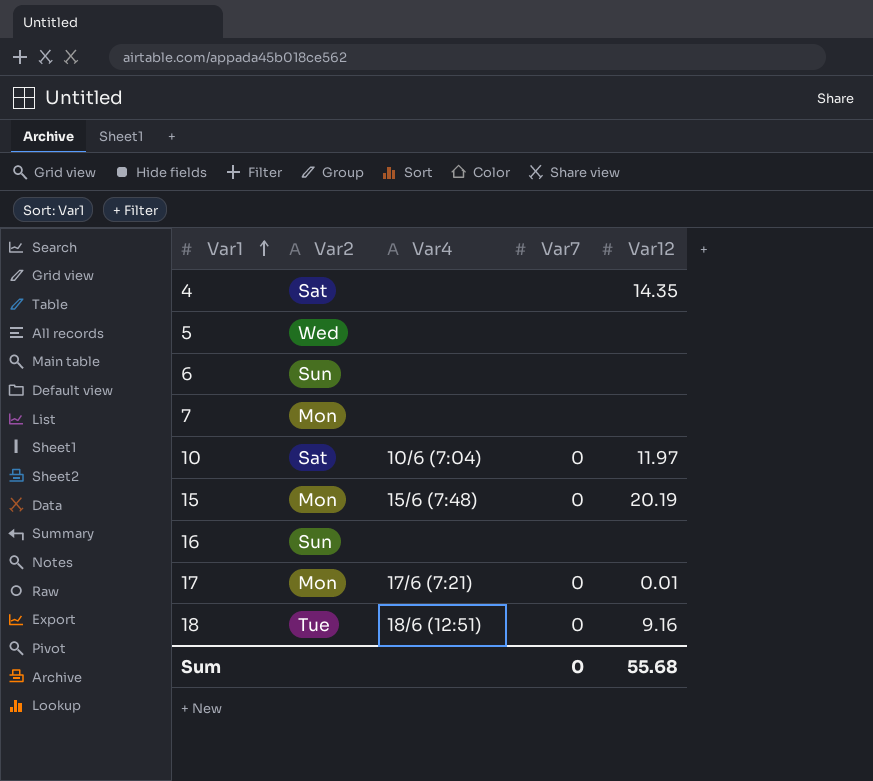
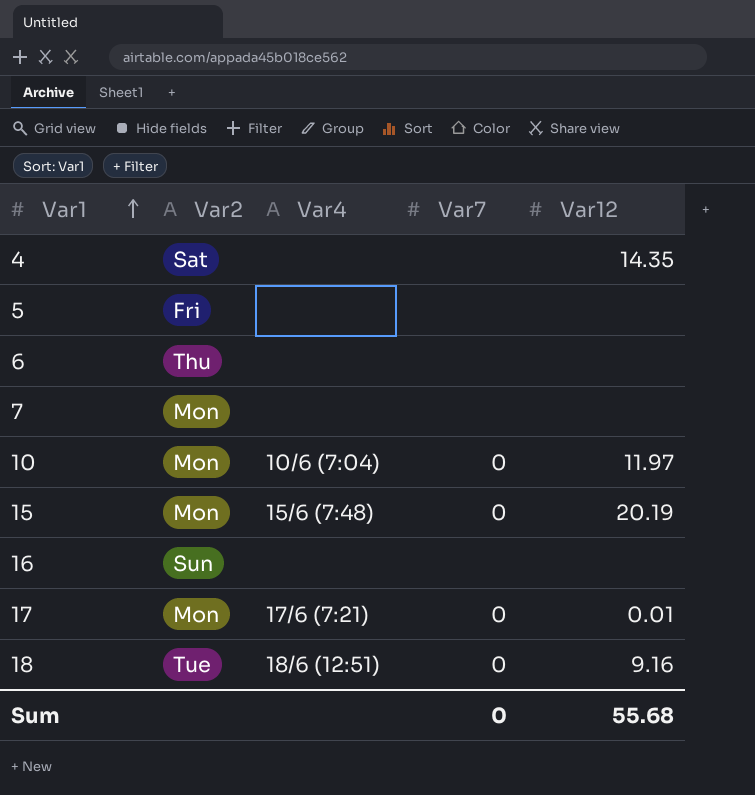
5 | Var2: Wed -> Fri
6 | Var2: Sun -> Thu
10 | Var2: Sat -> Mon

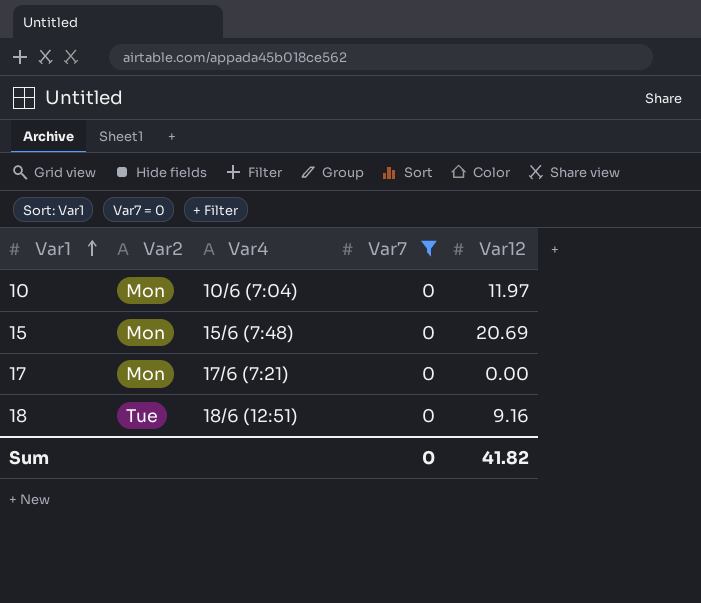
filter: none -> Var7 = 0
15 | Var12: 20.19 -> 20.69
17 | Var12: 0.01 -> 0.00
Sum | Var12: 55.68 -> 41.82

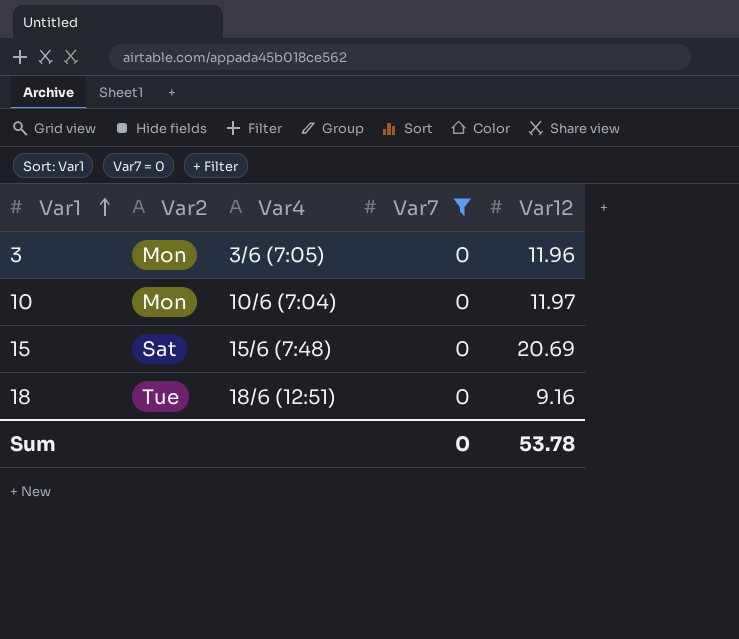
row 17: Mon | 17/6 (7:21) | 0 | 0.00 -> none
row 3: none -> Mon | 3/6 (7:05) | 0 | 11.96
15 | Var2: Mon -> Sat
Sum | Var12: 41.82 -> 53.78

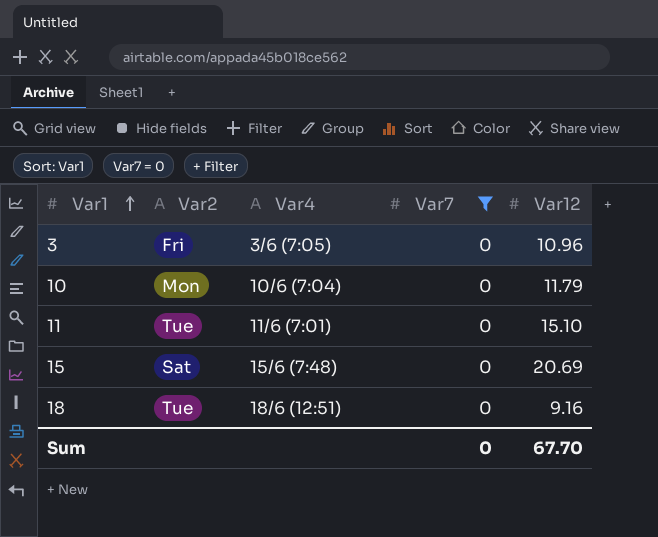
3 | Var2: Mon -> Fri
3 | Var12: 11.96 -> 10.96
10 | Var12: 11.97 -> 11.79
row 11: none -> Tue | 11/6 (7:01) | 0 | 15.10
Sum | Var12: 53.78 -> 67.70

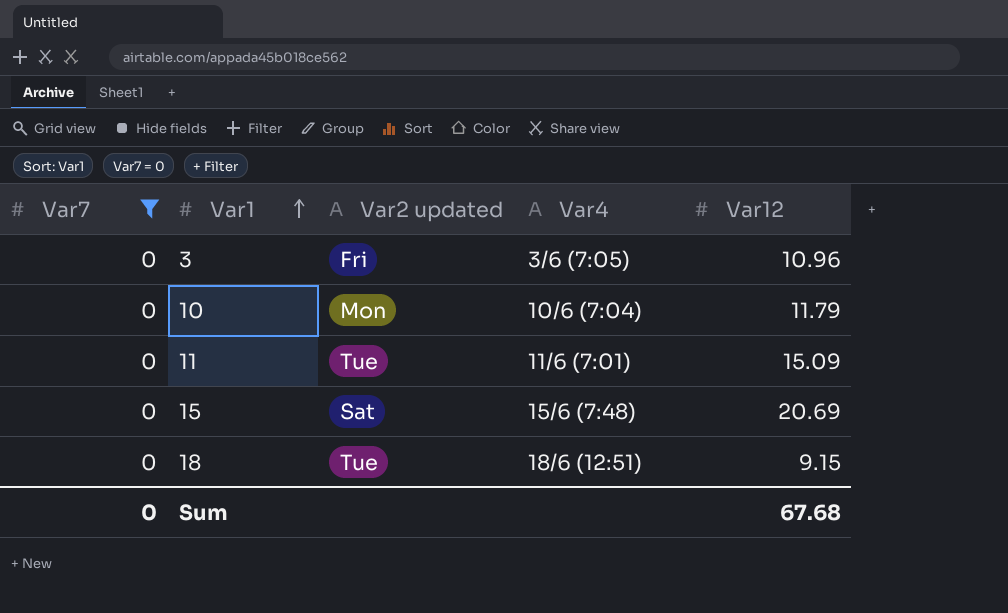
column Var7 | position: 4 -> 1
column name: Var2 -> Var2 updated
11 | Var12: 15.10 -> 15.09
18 | Var12: 9.16 -> 9.15
Sum | Var12: 67.70 -> 67.68

